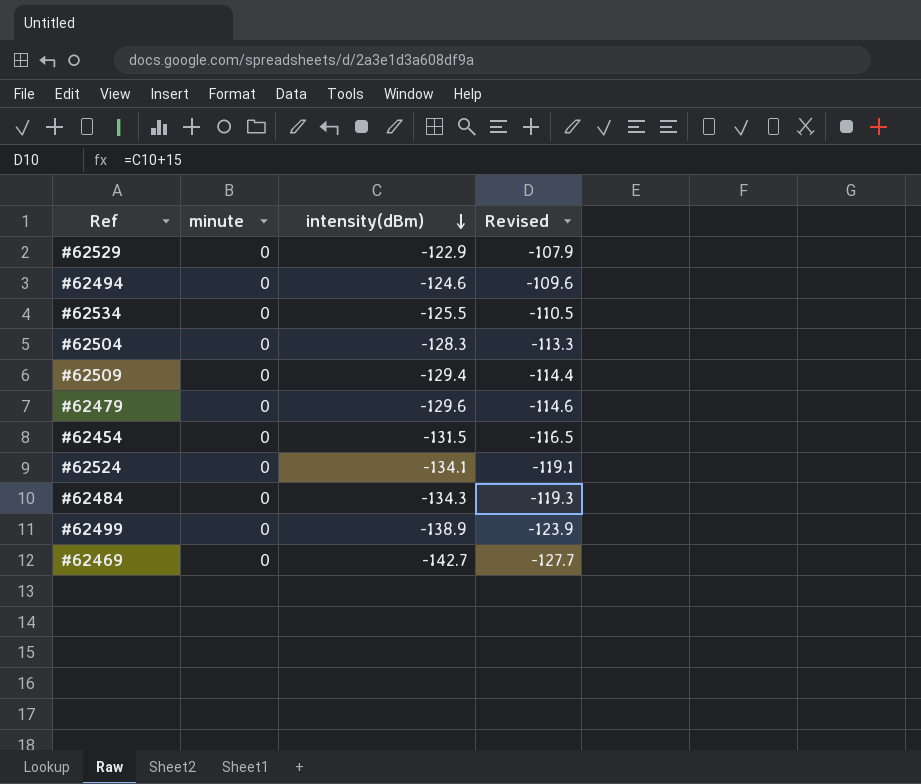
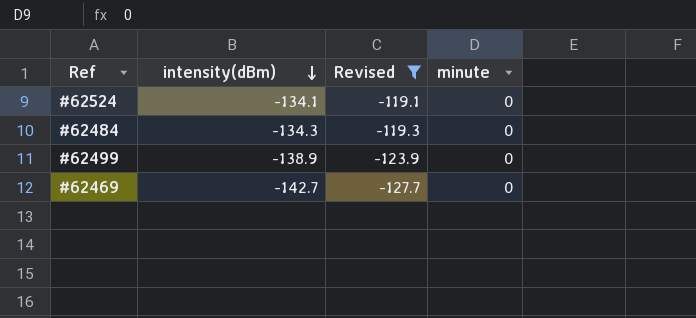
filter: none -> Revised <= -119.1
column minute | position: 2 -> 4

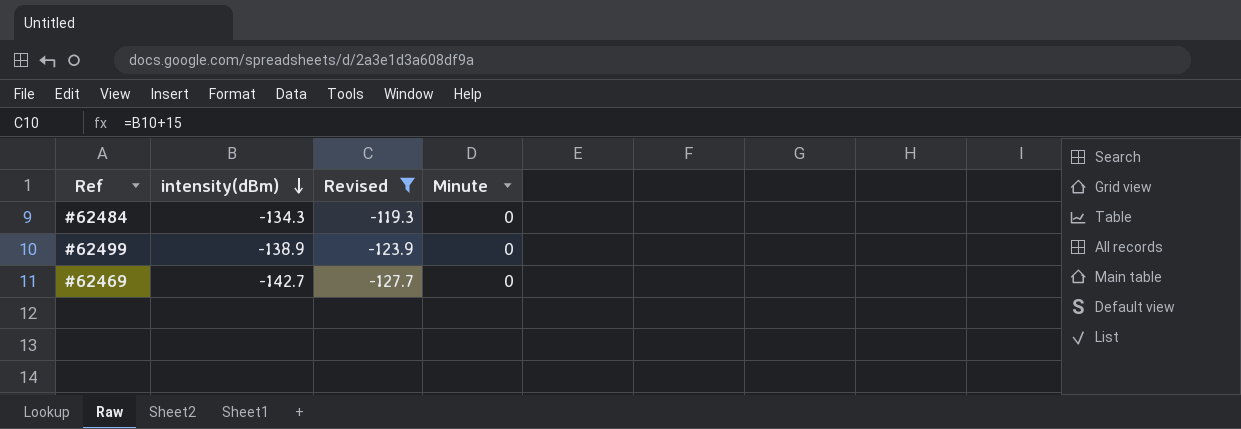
column name: minute -> Minute
row #62524: -134.1 | -119.1 | 0 -> none

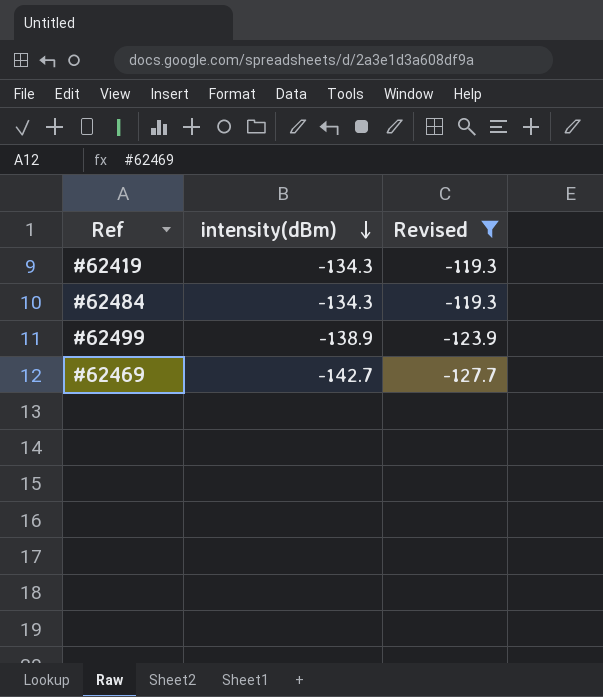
column Minute | position: 4 -> none
row #62419: none -> -134.3 | -119.3

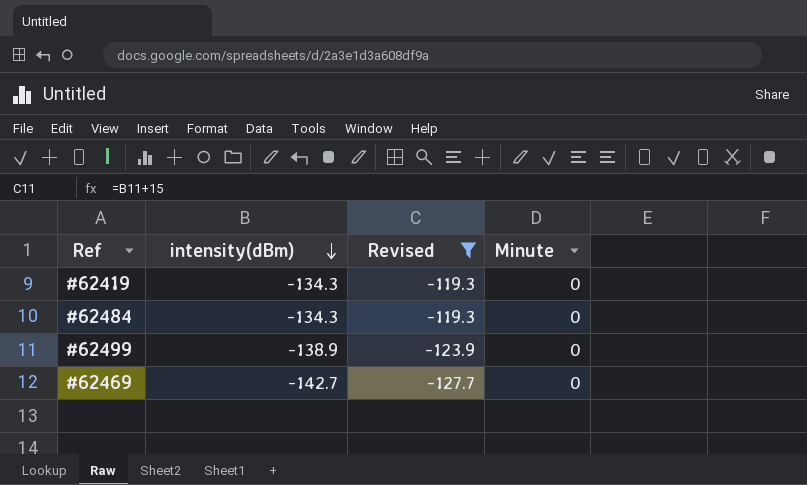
column Minute | position: none -> 4

